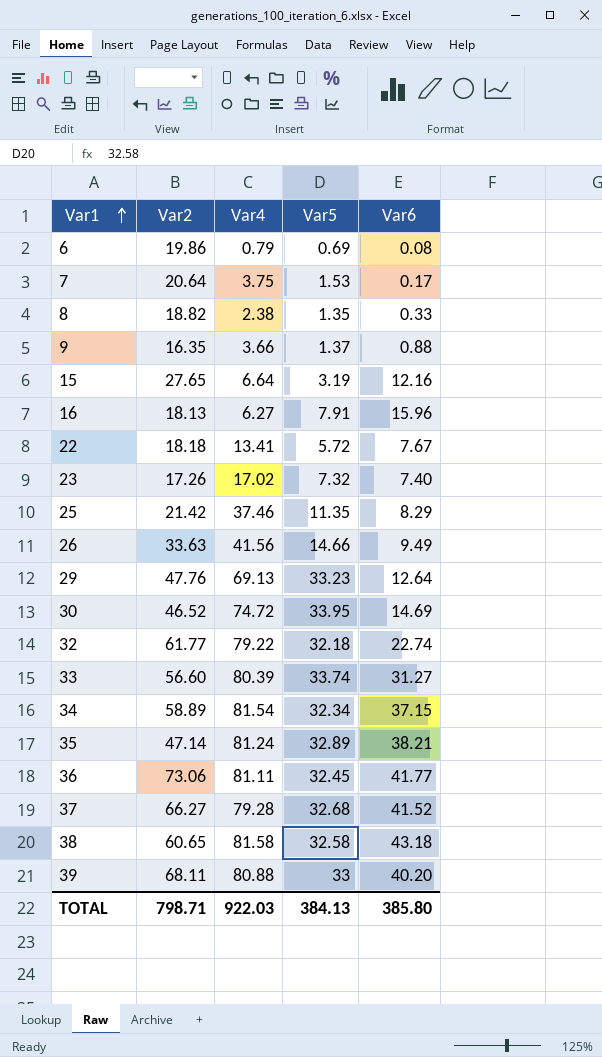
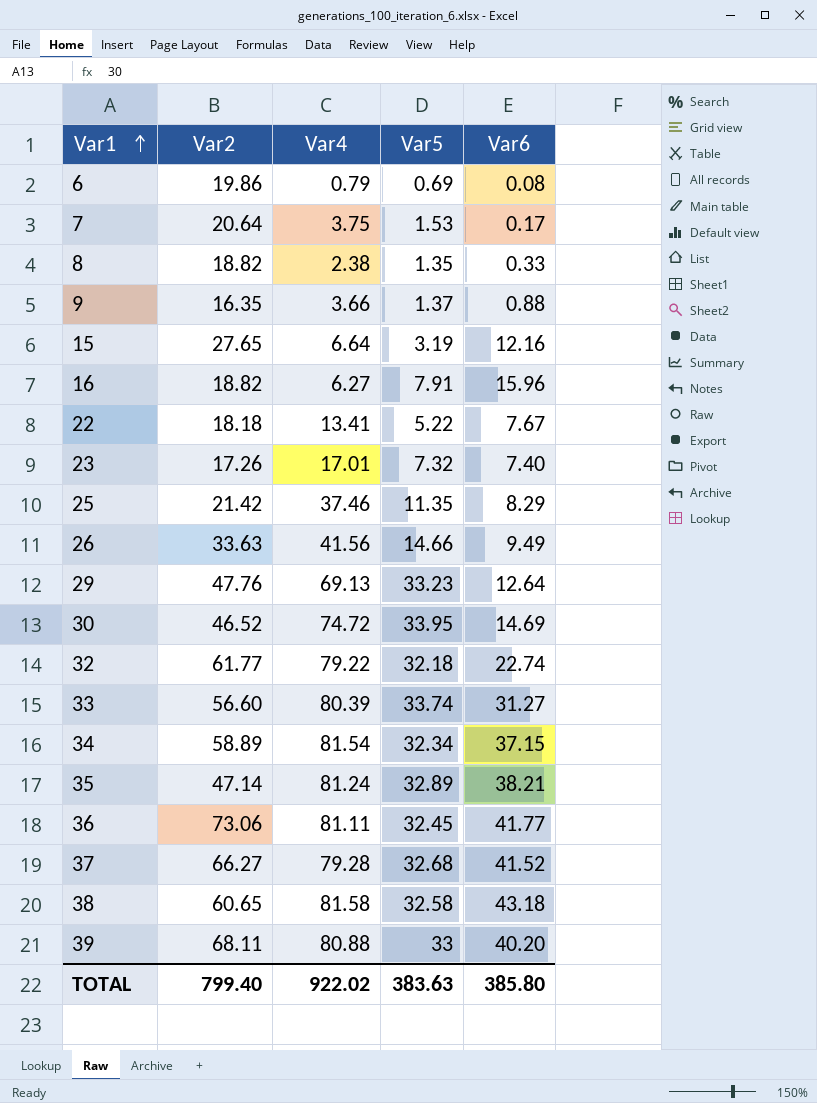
16 | Var2: 18.13 -> 18.82
22 | Var5: 5.72 -> 5.22
23 | Var4: 17.02 -> 17.01
TOTAL | Var2: 798.71 -> 799.40
TOTAL | Var4: 922.03 -> 922.02
TOTAL | Var5: 384.13 -> 383.63

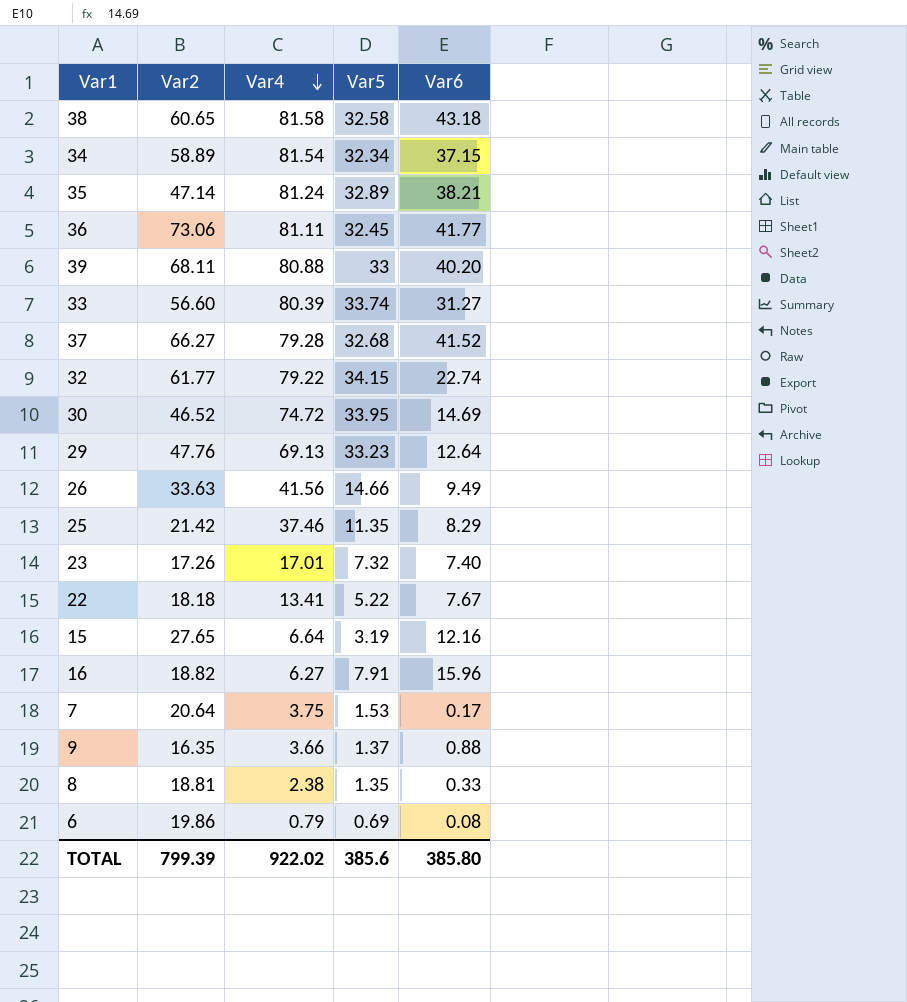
row order: Var1 ascending -> Var4 descending
32 | Var5: 32.18 -> 34.15
8 | Var2: 18.82 -> 18.81
TOTAL | Var2: 799.40 -> 799.39
TOTAL | Var5: 383.63 -> 385.6

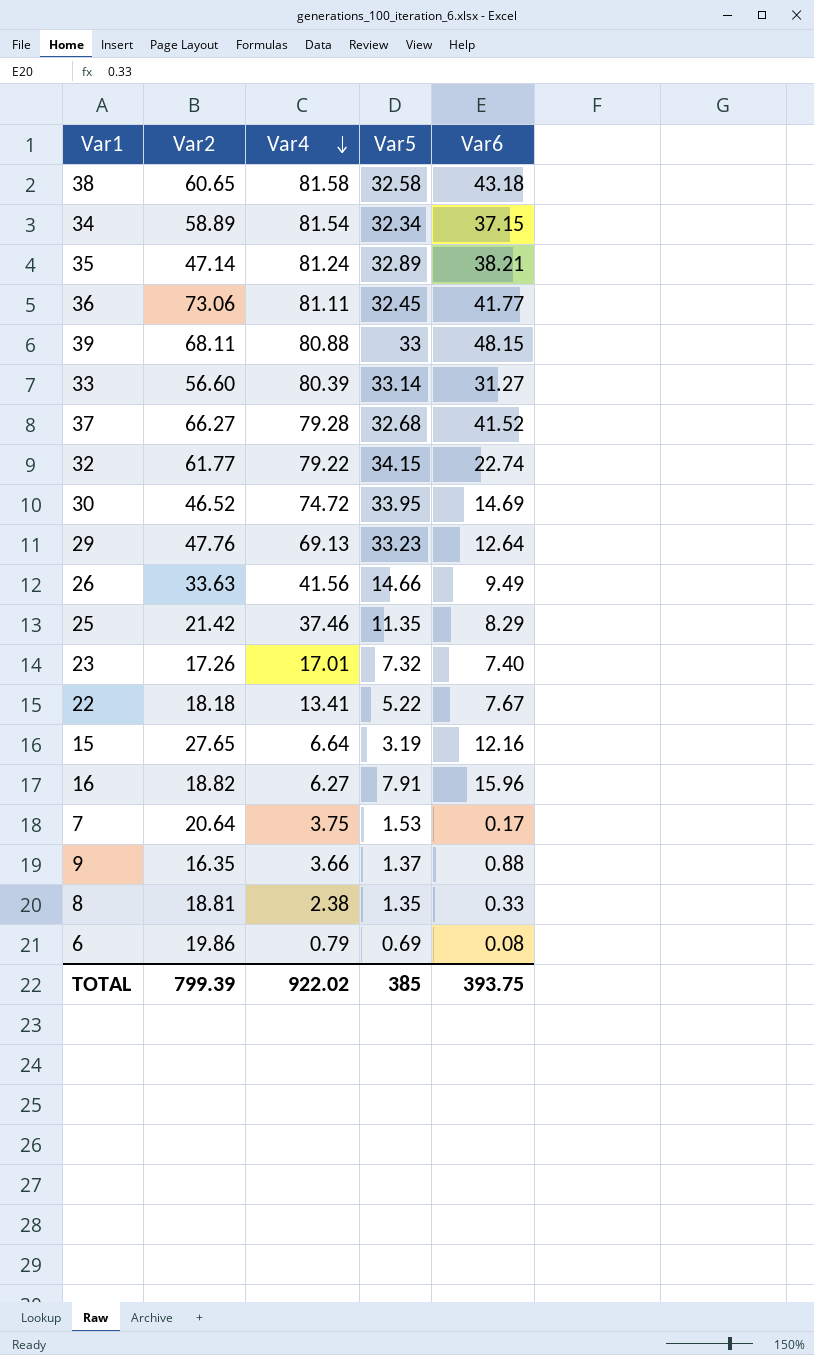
39 | Var6: 40.20 -> 48.15
33 | Var5: 33.74 -> 33.14
TOTAL | Var5: 385.6 -> 385
TOTAL | Var6: 385.80 -> 393.75

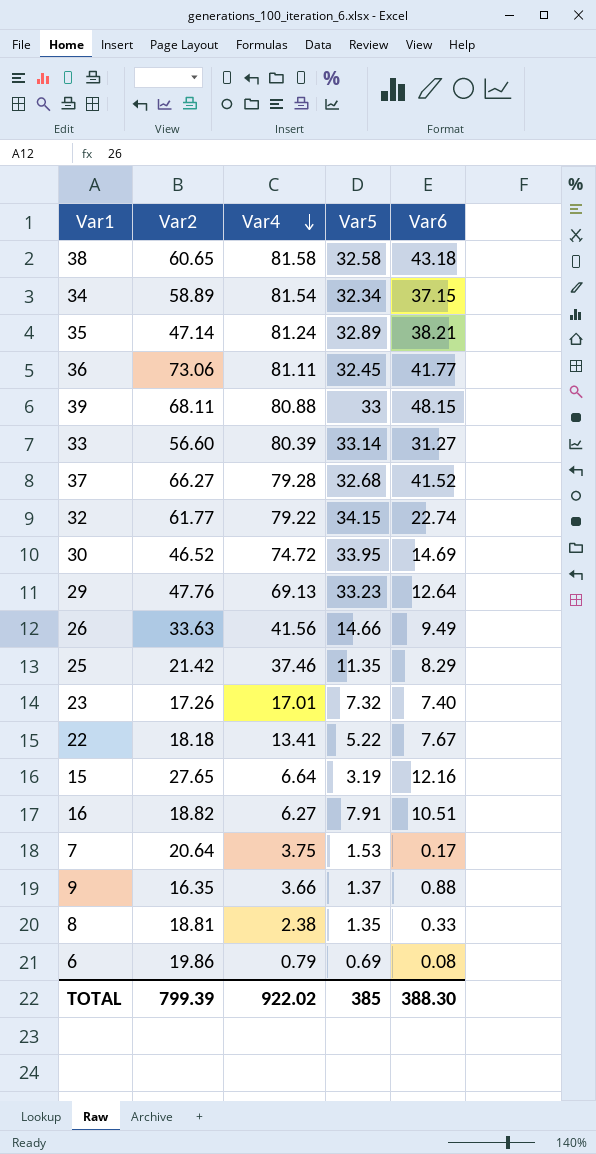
16 | Var6: 15.96 -> 10.51
TOTAL | Var6: 393.75 -> 388.30

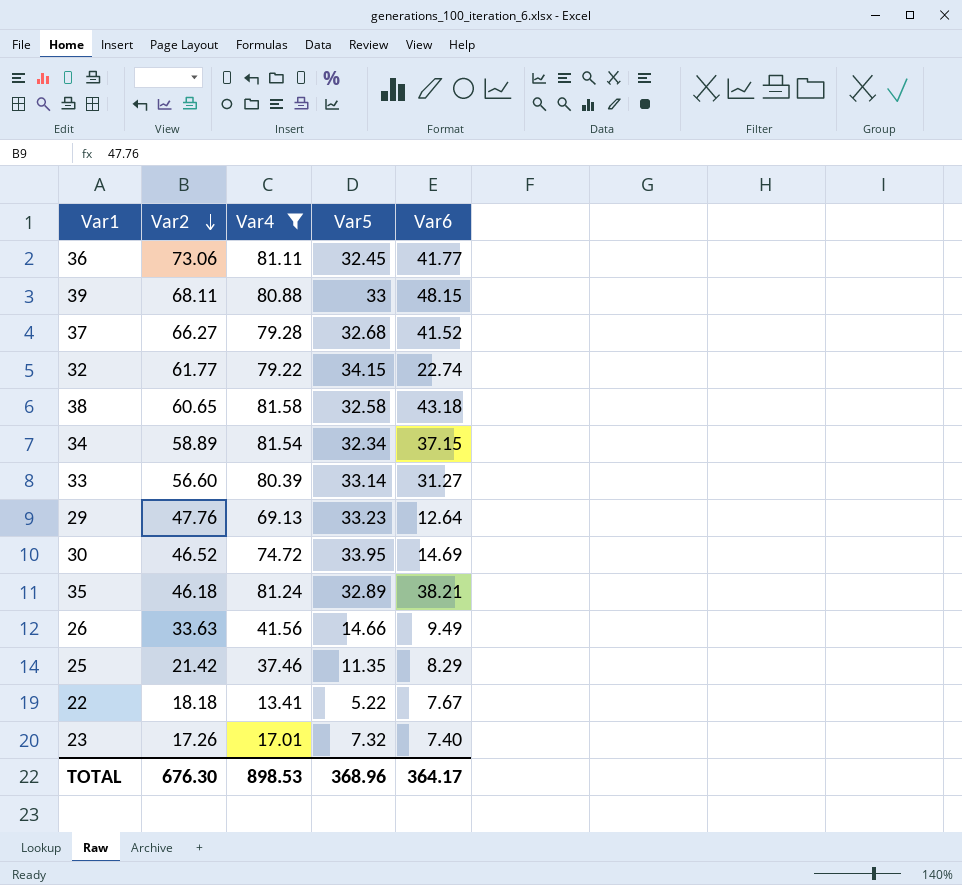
filter: none -> Var4 >= 13.41
row order: Var4 descending -> Var2 descending
35 | Var2: 47.14 -> 46.18
TOTAL | Var2: 799.39 -> 676.30
TOTAL | Var4: 922.02 -> 898.53
TOTAL | Var5: 385 -> 368.96
TOTAL | Var6: 388.30 -> 364.17

